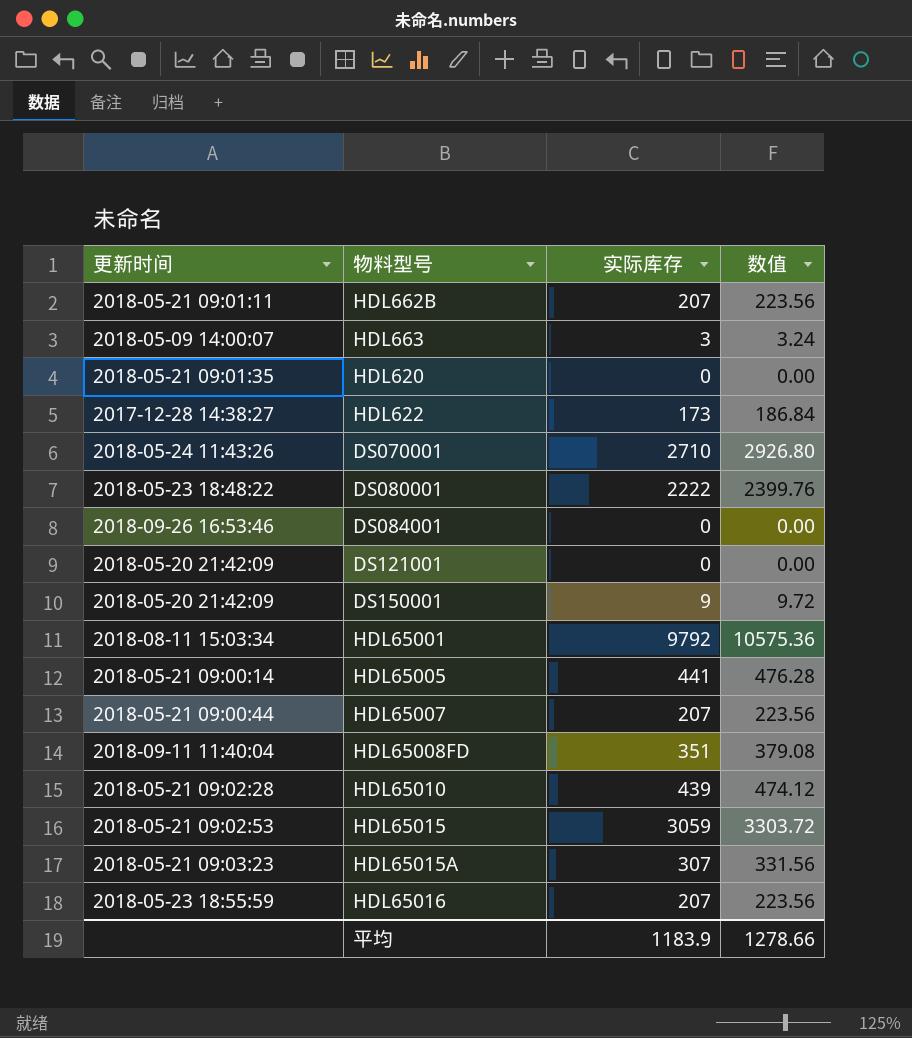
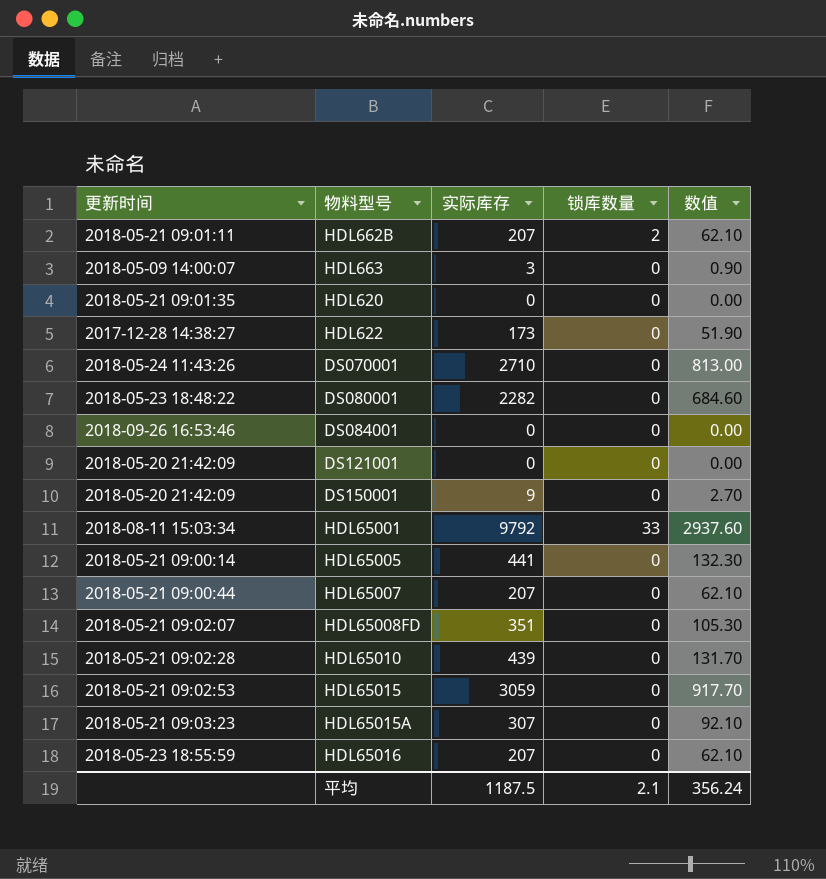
column 锁库数量 | position: none -> 4
column 数值 | formula: [实际库存] * 1.08 -> [实际库存] * 0.3
DS080001 | 实际库存: 2222 -> 2282
HDL65008FD | 更新时间: 2018-09-11 11:40:04 -> 2018-05-21 09:02:07
平均 | 实际库存: 1183.9 -> 1187.5
平均 | 数值: 1278.66 -> 356.24

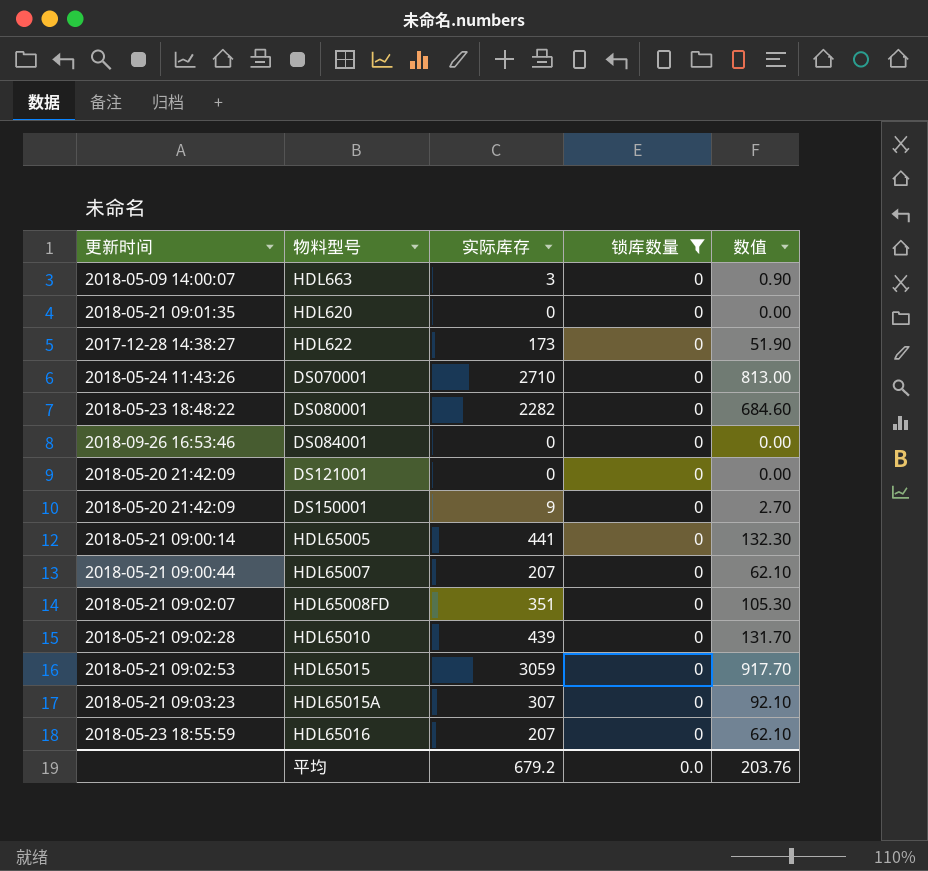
filter: none -> 锁库数量 = 0
平均 | 实际库存: 1187.5 -> 679.2
平均 | 锁库数量: 2.1 -> 0.0
平均 | 数值: 356.24 -> 203.76

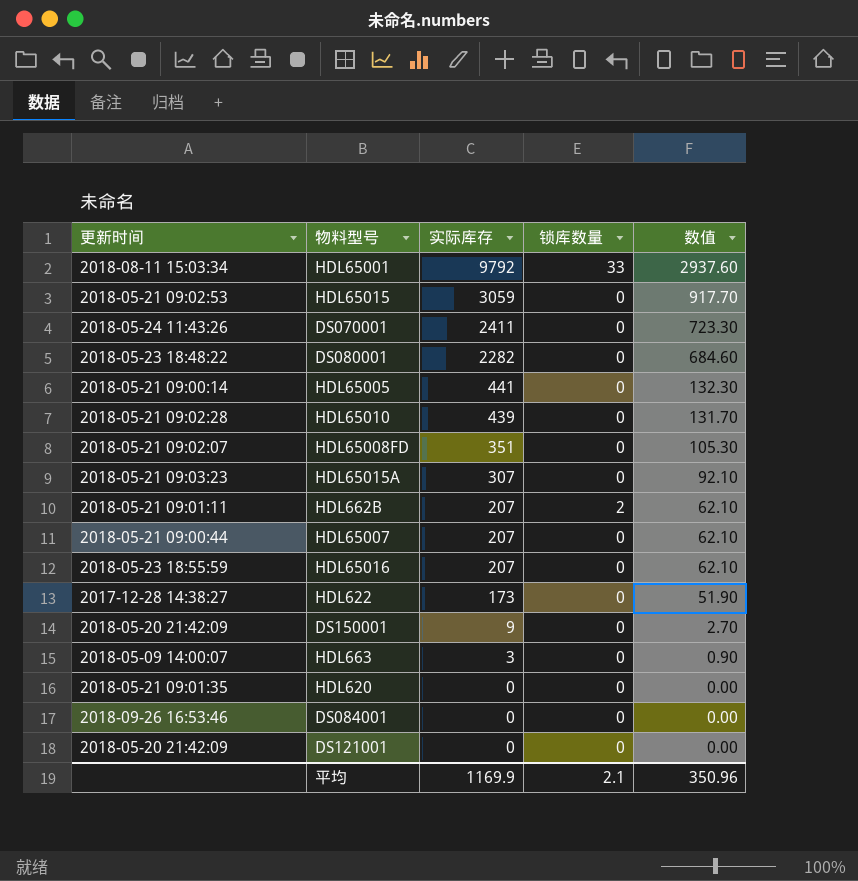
filter: 锁库数量 = 0 -> none
row order: none -> 实际库存 descending
DS070001 | 实际库存: 2710 -> 2411
DS070001 | 数值: 813.00 -> 723.30
平均 | 实际库存: 679.2 -> 1169.9
平均 | 锁库数量: 0.0 -> 2.1
平均 | 数值: 203.76 -> 350.96

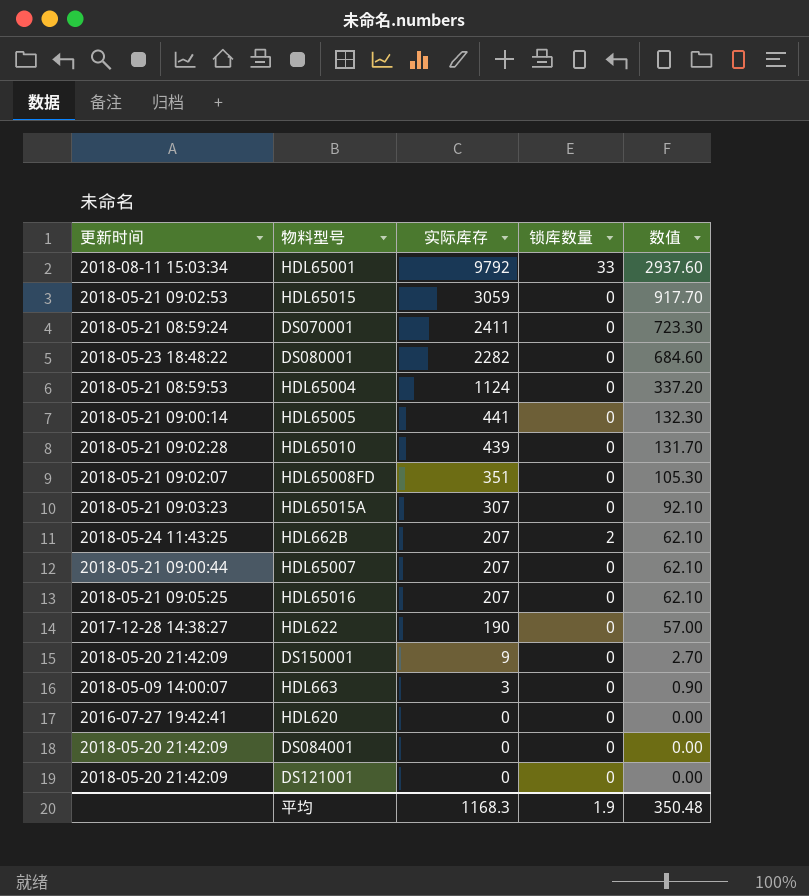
DS070001 | 更新时间: 2018-05-24 11:43:26 -> 2018-05-21 08:59:24
row HDL65004: none -> 2018-05-21 08:59:53 | 1124 | 0 | 337.20
HDL662B | 更新时间: 2018-05-21 09:01:11 -> 2018-05-24 11:43:25
HDL65016 | 更新时间: 2018-05-23 18:55:59 -> 2018-05-21 09:05:25
HDL622 | 实际库存: 173 -> 190
HDL622 | 数值: 51.90 -> 57.00
HDL620 | 更新时间: 2018-05-21 09:01:35 -> 2016-07-27 19:42:41
DS084001 | 更新时间: 2018-09-26 16:53:46 -> 2018-05-20 21:42:09
平均 | 实际库存: 1169.9 -> 1168.3
平均 | 锁库数量: 2.1 -> 1.9
平均 | 数值: 350.96 -> 350.48

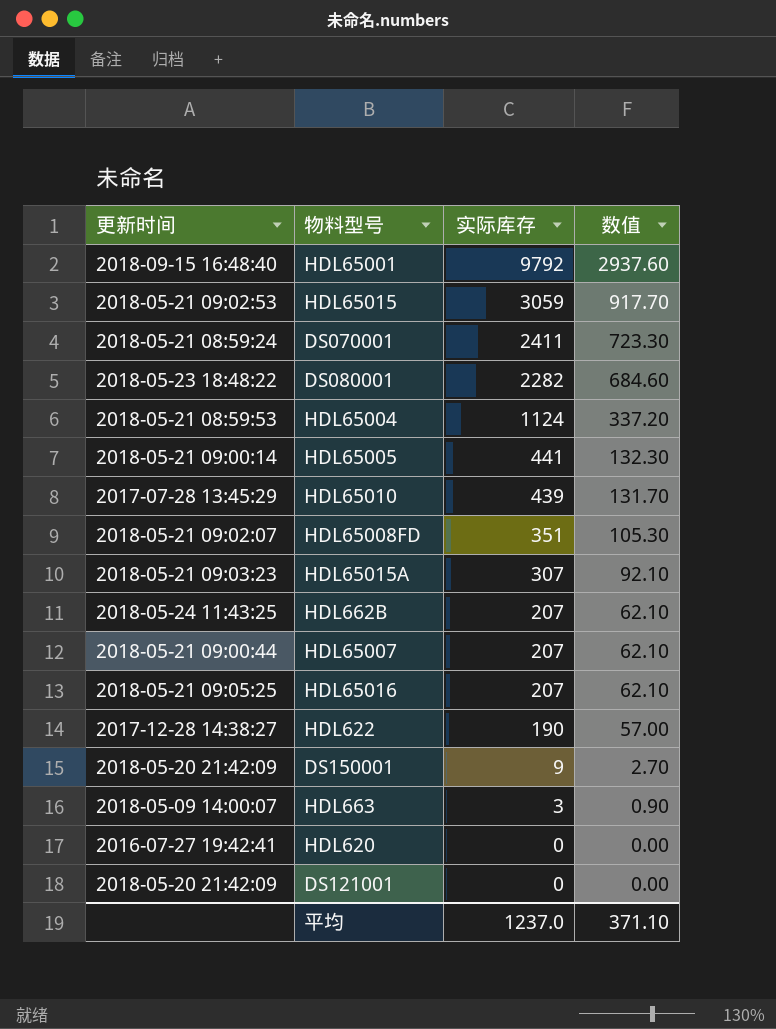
column 锁库数量 | position: 4 -> none
row DS084001: 2018-05-20 21:42:09 | 0 | 0 | 0.00 -> none
HDL65001 | 更新时间: 2018-08-11 15:03:34 -> 2018-09-15 16:48:40
HDL65010 | 更新时间: 2018-05-21 09:02:28 -> 2017-07-28 13:45:29
平均 | 实际库存: 1168.3 -> 1237.0
平均 | 数值: 350.48 -> 371.10

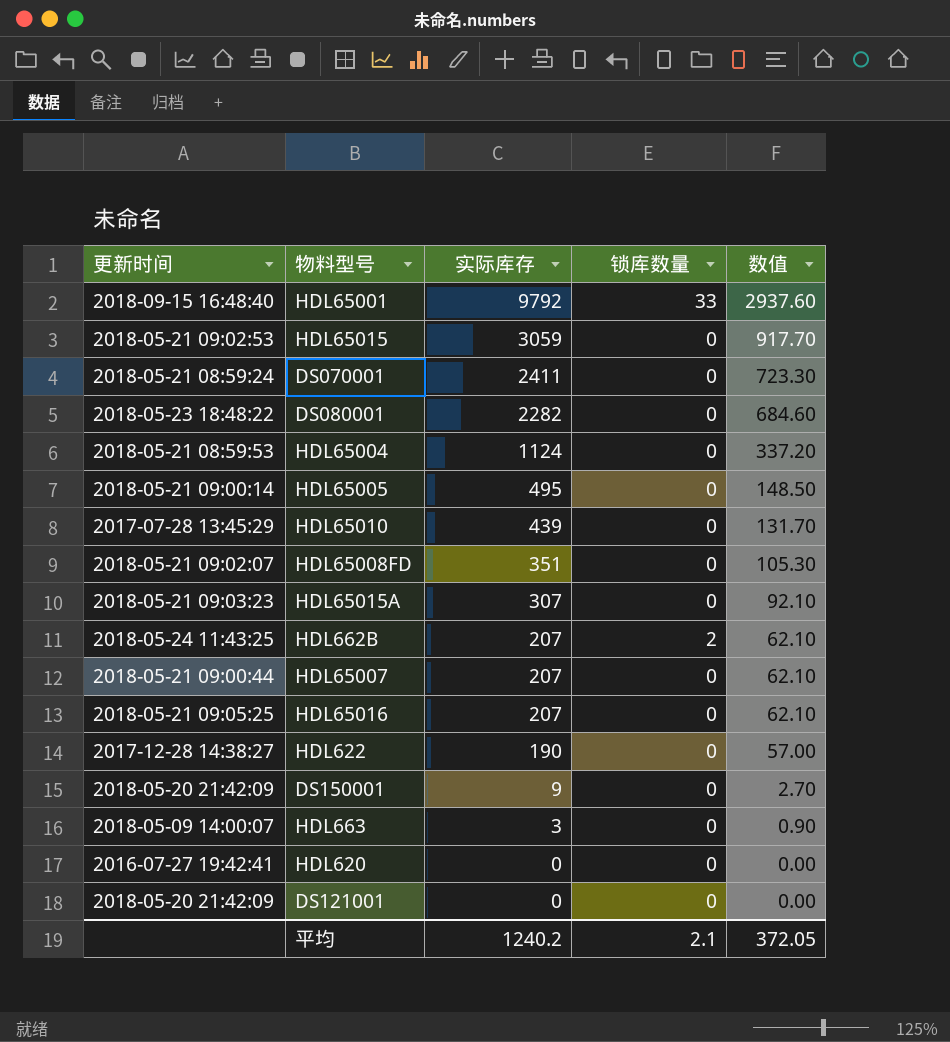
column 锁库数量 | position: none -> 4
HDL65005 | 实际库存: 441 -> 495
HDL65005 | 数值: 132.30 -> 148.50
平均 | 实际库存: 1237.0 -> 1240.2
平均 | 数值: 371.10 -> 372.05

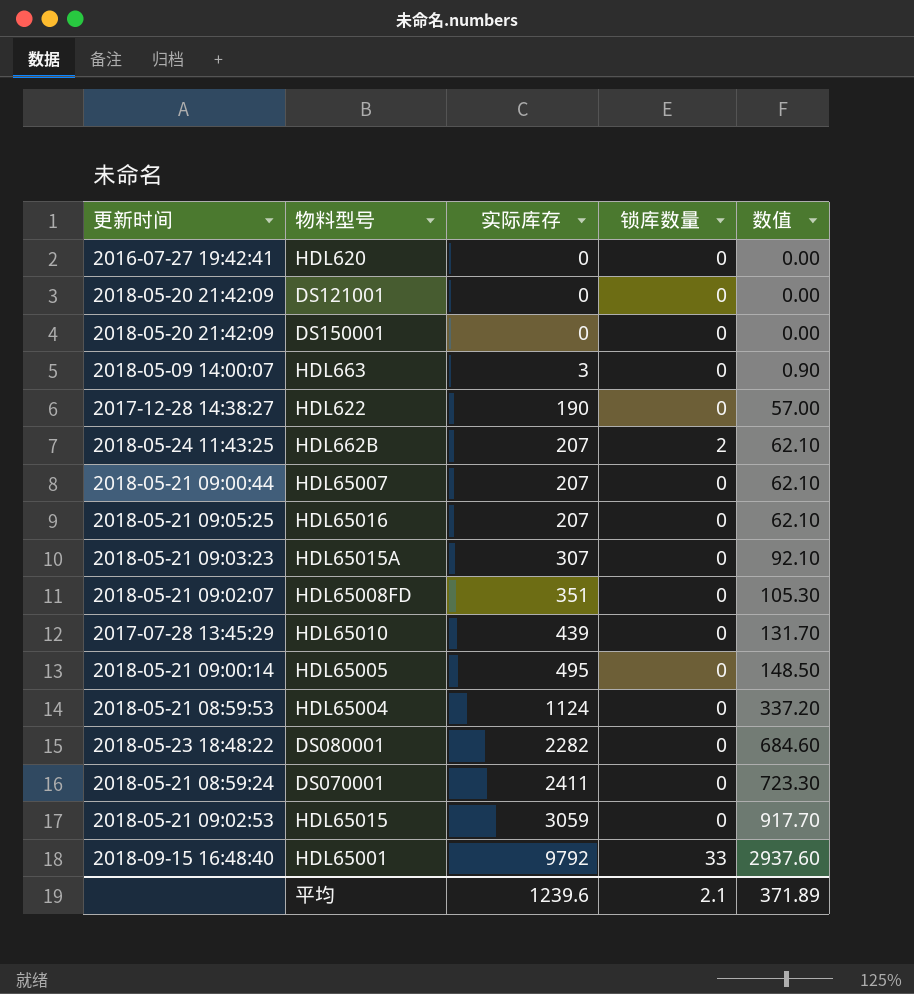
row order: 实际库存 descending -> 实际库存 ascending
DS150001 | 实际库存: 9 -> 0
DS150001 | 数值: 2.70 -> 0.00
平均 | 实际库存: 1240.2 -> 1239.6
平均 | 数值: 372.05 -> 371.89

